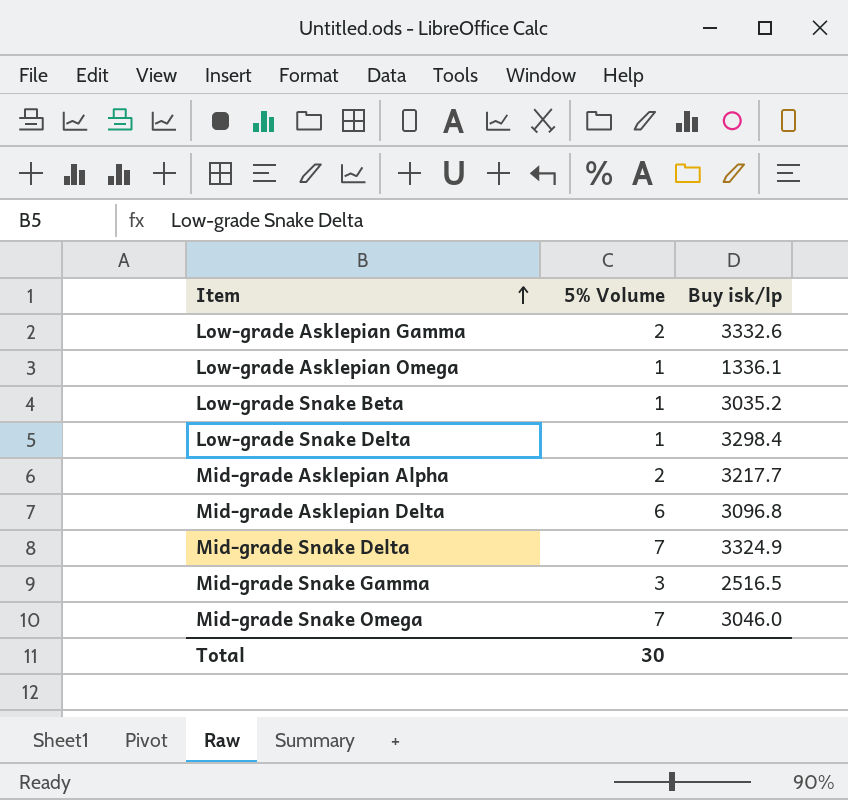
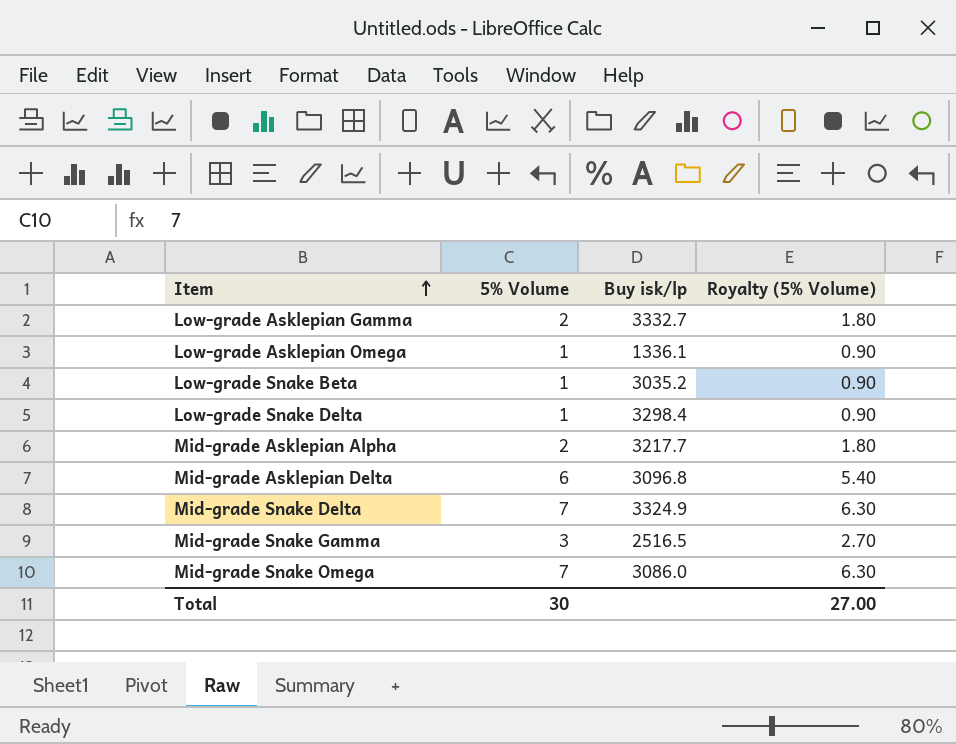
column Royalty (5% Volume) | formula: none -> [5% Volume] * 0.9
Low-grade Asklepian Gamma | Buy isk/lp: 3332.6 -> 3332.7
Mid-grade Snake Omega | Buy isk/lp: 3046.0 -> 3086.0

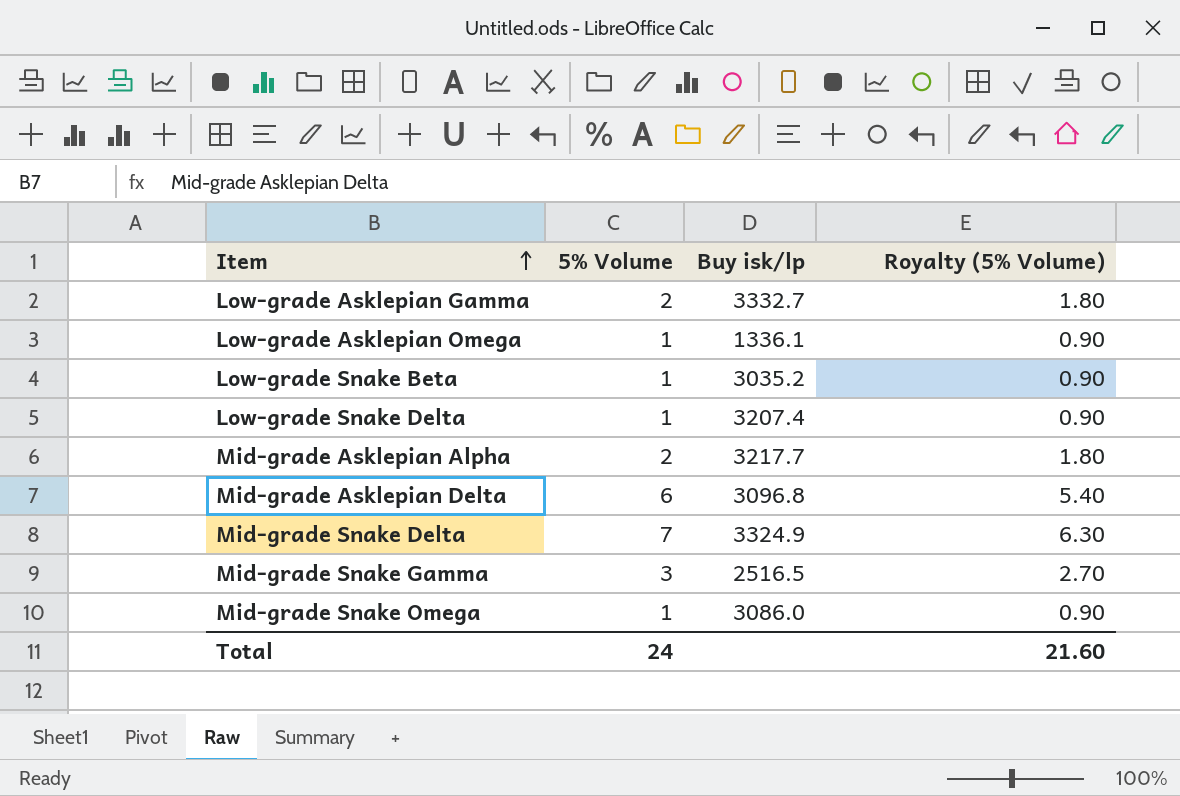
Low-grade Snake Delta | Buy isk/lp: 3298.4 -> 3207.4
Mid-grade Snake Omega | 5% Volume: 7 -> 1
Mid-grade Snake Omega | Royalty (5% Volume): 6.30 -> 0.90
Total | 5% Volume: 30 -> 24
Total | Royalty (5% Volume): 27.00 -> 21.60

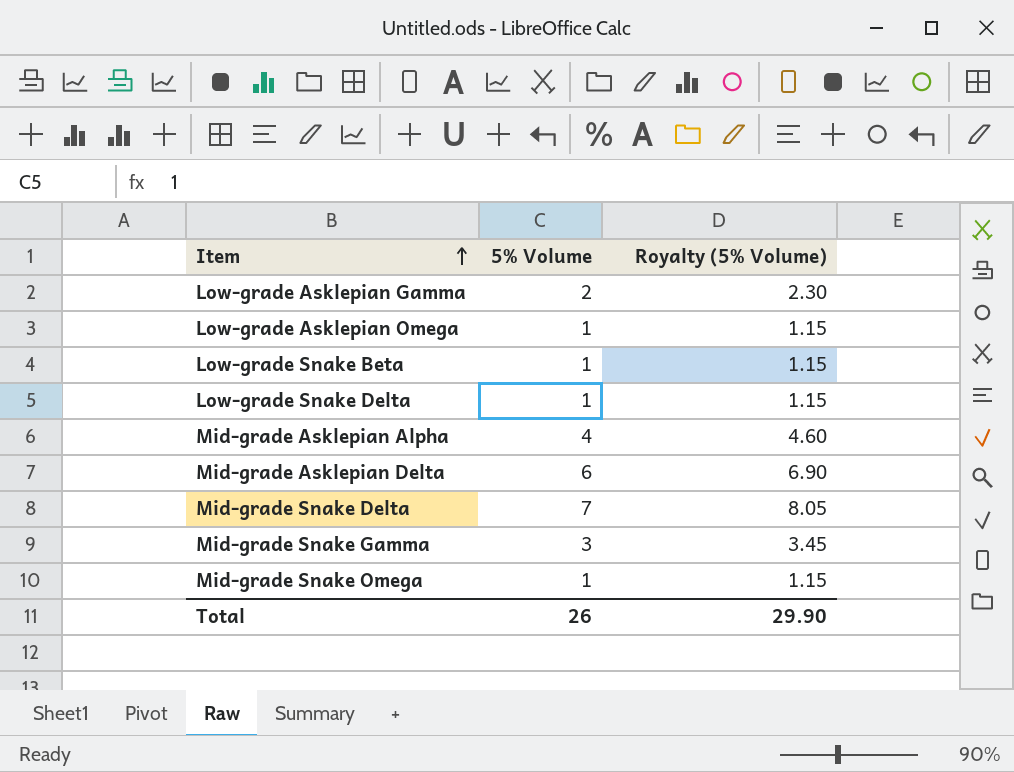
column Buy isk/lp | position: 3 -> none
column Royalty (5% Volume) | formula: [5% Volume] * 0.9 -> [5% Volume] * 1.15
Mid-grade Asklepian Alpha | 5% Volume: 2 -> 4
Total | 5% Volume: 24 -> 26
Total | Royalty (5% Volume): 21.60 -> 29.90

